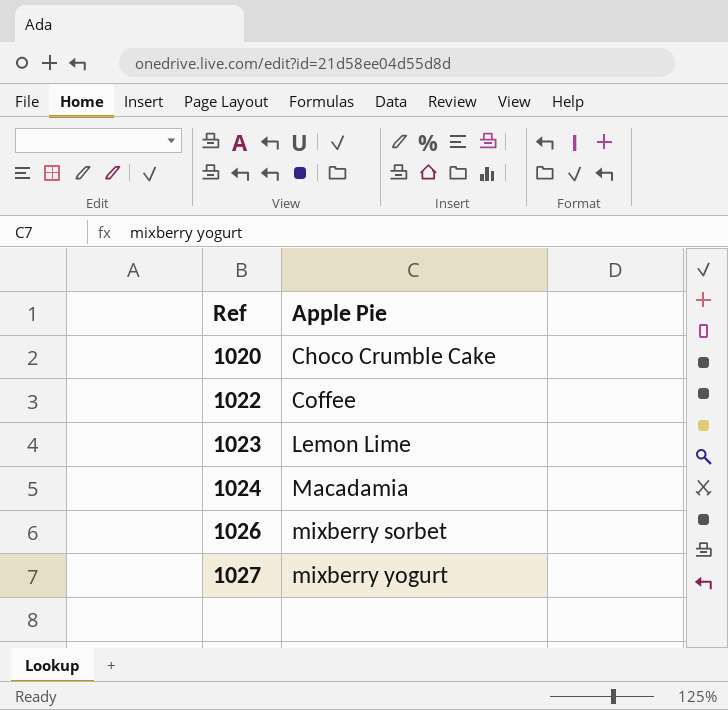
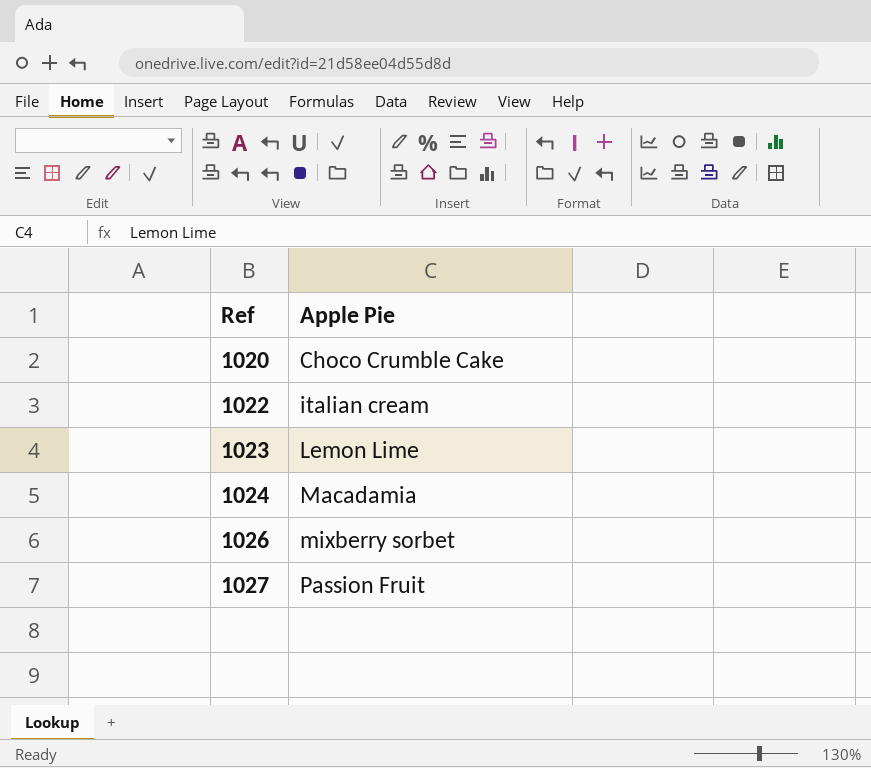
1022 | Apple Pie: Coffee -> italian cream
1027 | Apple Pie: mixberry yogurt -> Passion Fruit

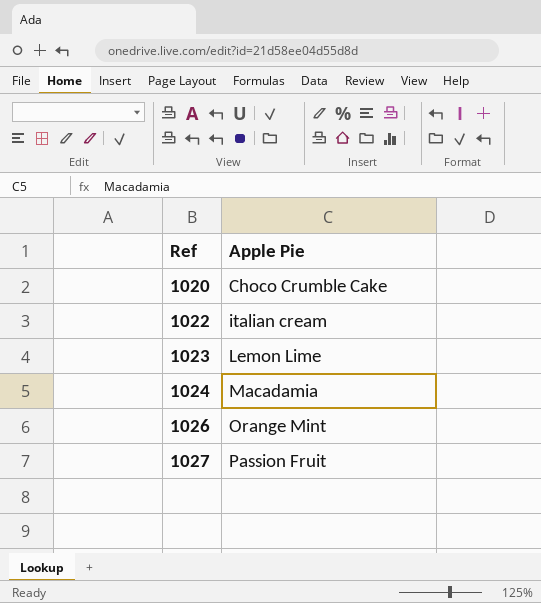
1026 | Apple Pie: mixberry sorbet -> Orange Mint

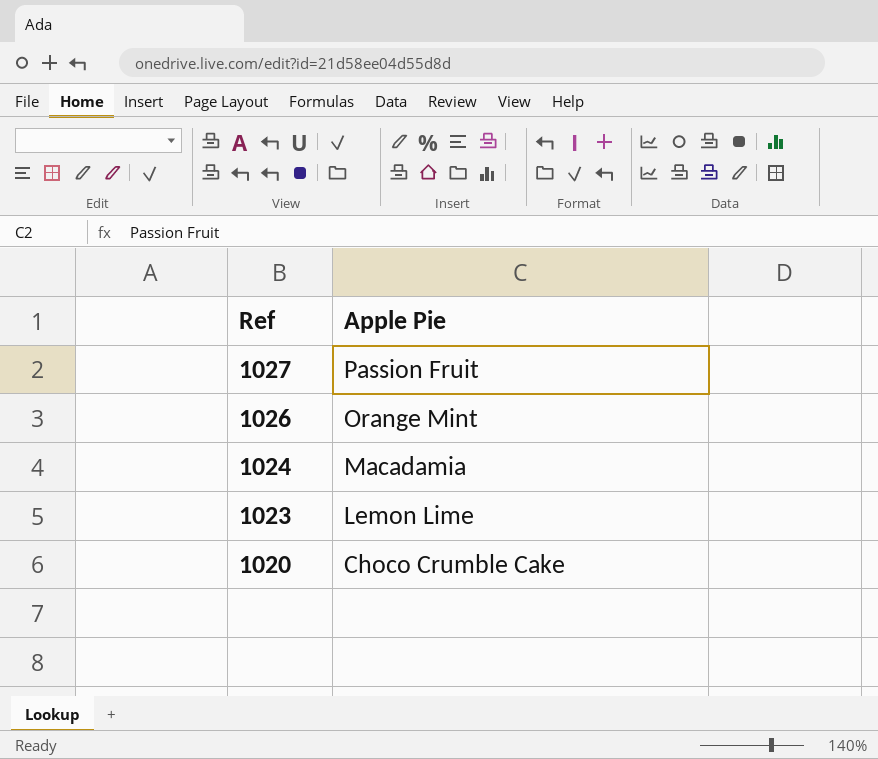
row order: Ref ascending -> Ref descending
row 1022: italian cream -> none

